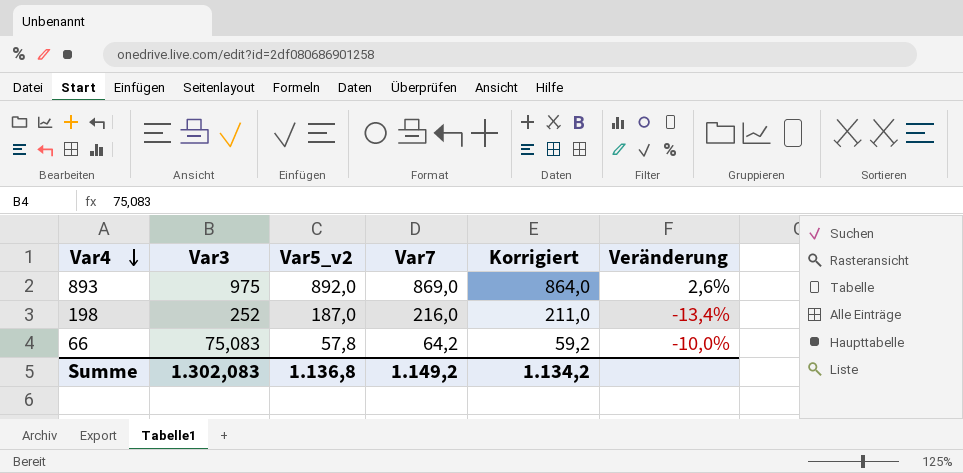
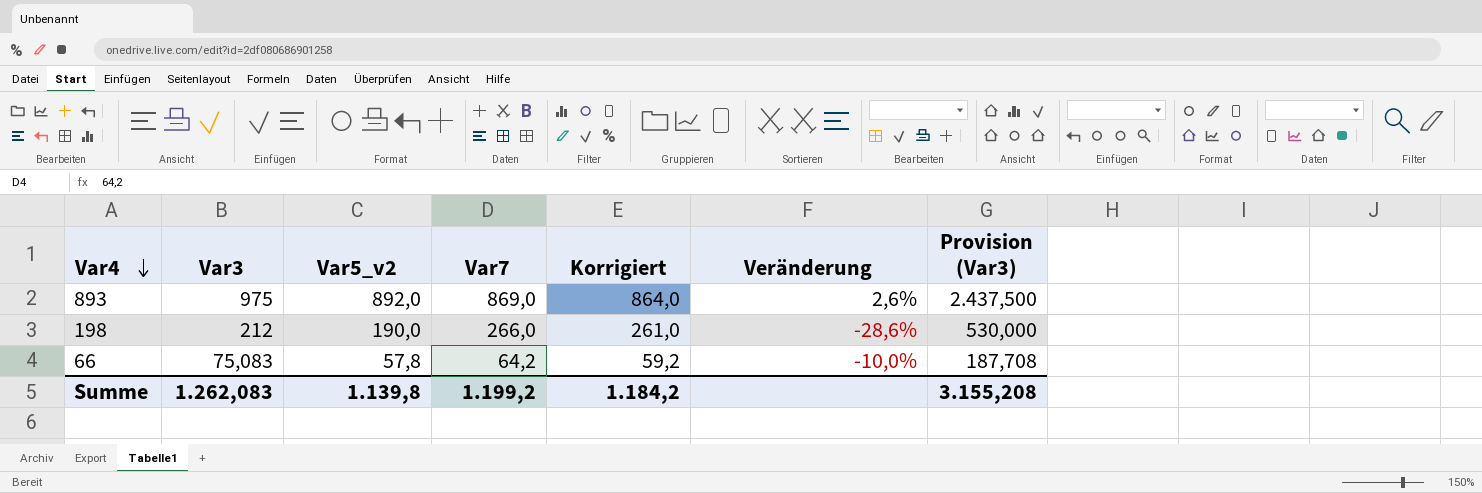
column Provision (Var3) | formula: none -> [Var3] * 2,5
198 | Var3: 252 -> 212
198 | Var5_v2: 187,0 -> 190,0
198 | Var7: 216,0 -> 266,0
198 | Korrigiert: 211,0 -> 261,0
198 | Veränderung: -13,4% -> -28,6%
Summe | Var3: 1.302,083 -> 1.262,083
Summe | Var5_v2: 1.136,8 -> 1.139,8
Summe | Var7: 1.149,2 -> 1.199,2
Summe | Korrigiert: 1.134,2 -> 1.184,2

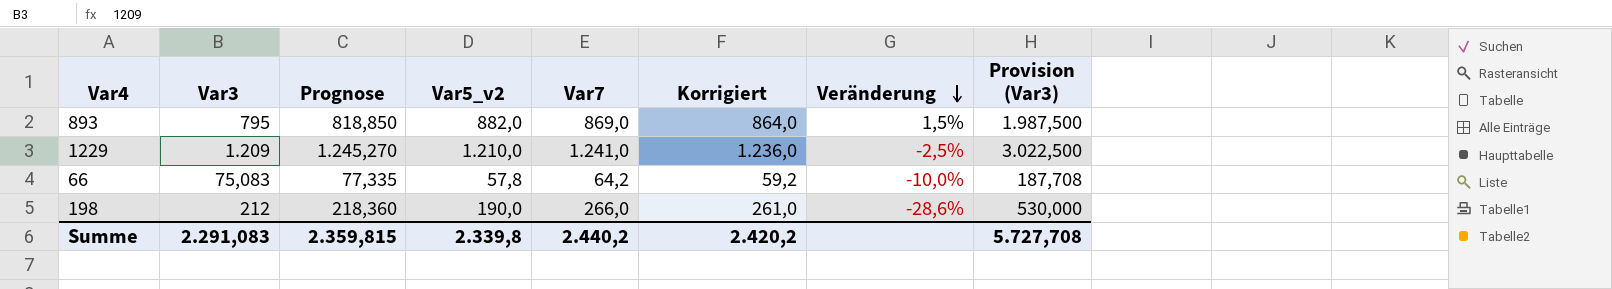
row order: Var4 descending -> Veränderung descending
column Prognose | formula: none -> [Var3] * 1,03
893 | Var3: 975 -> 795
893 | Var5_v2: 892,0 -> 882,0
893 | Veränderung: 2,6% -> 1,5%
893 | Provision (Var3): 2.437,500 -> 1.987,500
row 1229: none -> 1.209 | 1.245,270 | 1.210,0 | 1.241,0 | 1.236,0 | -2,5% | 3.022,500
Summe | Var3: 1.262,083 -> 2.291,083
Summe | Var5_v2: 1.139,8 -> 2.339,8
Summe | Var7: 1.199,2 -> 2.440,2
Summe | Korrigiert: 1.184,2 -> 2.420,2
Summe | Provision (Var3): 3.155,208 -> 5.727,708

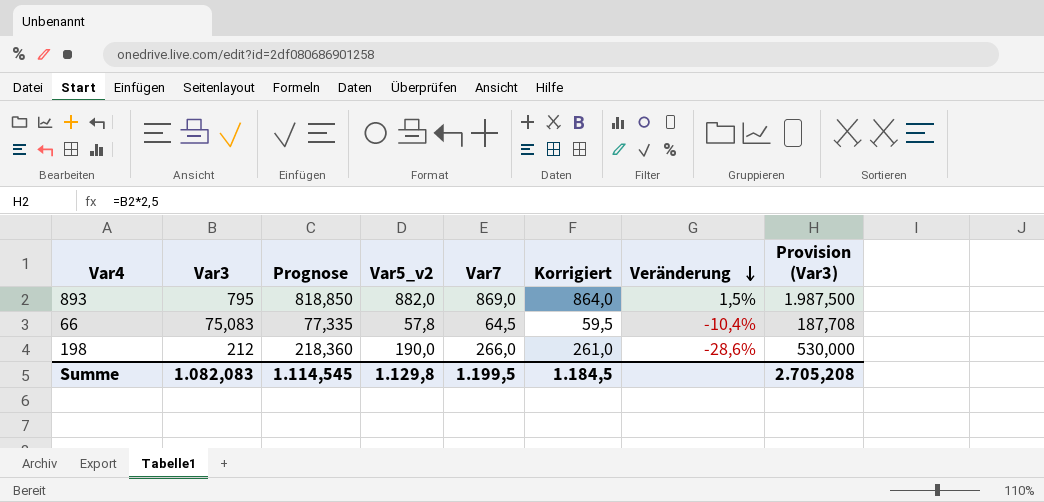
row 1229: 1.209 | 1.245,270 | 1.210,0 | 1.241,0 | 1.236,0 | -2,5% | 3.022,500 -> none
66 | Var7: 64,2 -> 64,5
66 | Korrigiert: 59,2 -> 59,5
66 | Veränderung: -10,0% -> -10,4%
Summe | Var3: 2.291,083 -> 1.082,083
Summe | Prognose: 2.359,815 -> 1.114,545
Summe | Var5_v2: 2.339,8 -> 1.129,8
Summe | Var7: 2.440,2 -> 1.199,5
Summe | Korrigiert: 2.420,2 -> 1.184,5
Summe | Provision (Var3): 5.727,708 -> 2.705,208

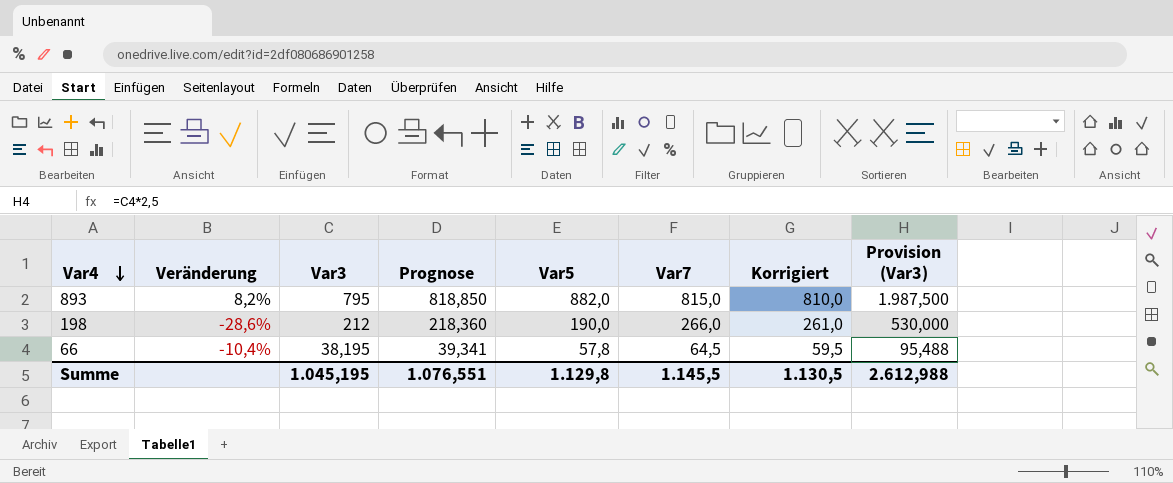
row order: Veränderung descending -> Var4 descending
column Veränderung | position: 7 -> 2
column name: Var5_v2 -> Var5
893 | Veränderung: 1,5% -> 8,2%
893 | Var7: 869,0 -> 815,0
893 | Korrigiert: 864,0 -> 810,0
66 | Var3: 75,083 -> 38,195
66 | Prognose: 77,335 -> 39,341
66 | Provision (Var3): 187,708 -> 95,488
Summe | Var3: 1.082,083 -> 1.045,195
Summe | Prognose: 1.114,545 -> 1.076,551
Summe | Var7: 1.199,5 -> 1.145,5
Summe | Korrigiert: 1.184,5 -> 1.130,5
Summe | Provision (Var3): 2.705,208 -> 2.612,988

